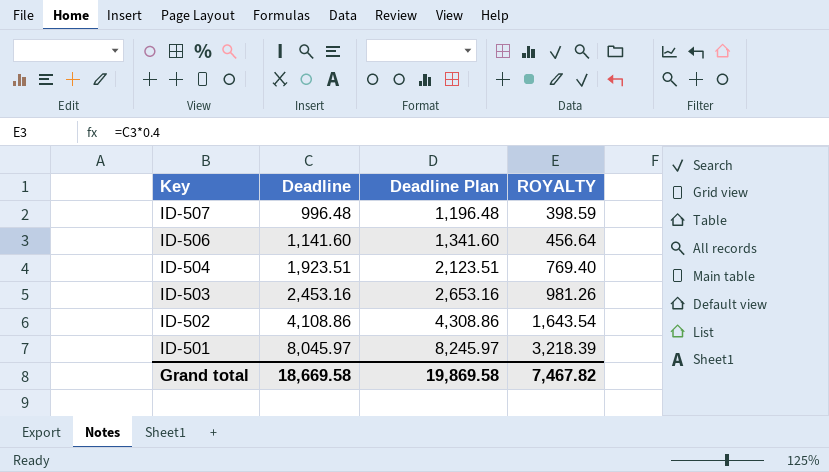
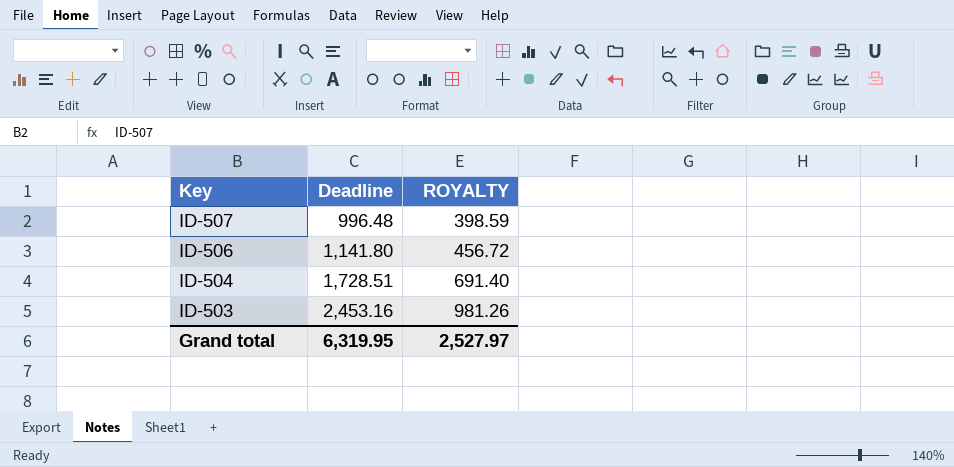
column Deadline Plan | formula: [Deadline] + 200 -> none
row ID-502: 4,108.86 | 4,308.86 | 1,643.54 -> none
row ID-501: 8,045.97 | 8,245.97 | 3,218.39 -> none
ID-506 | Deadline: 1,141.60 -> 1,141.80
ID-506 | ROYALTY: 456.64 -> 456.72
ID-504 | Deadline: 1,923.51 -> 1,728.51
ID-504 | ROYALTY: 769.40 -> 691.40
Grand total | Deadline: 18,669.58 -> 6,319.95
Grand total | ROYALTY: 7,467.82 -> 2,527.97

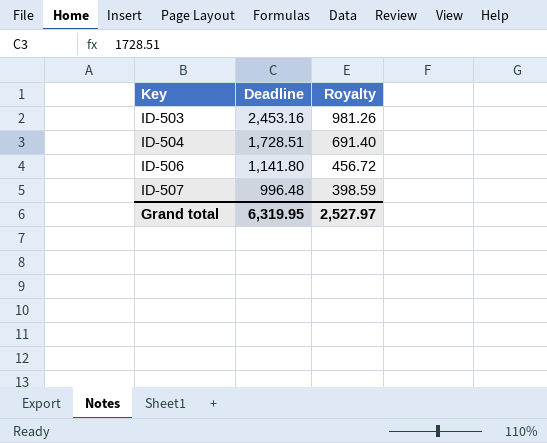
row order: Key descending -> Key ascending
column name: ROYALTY -> Royalty

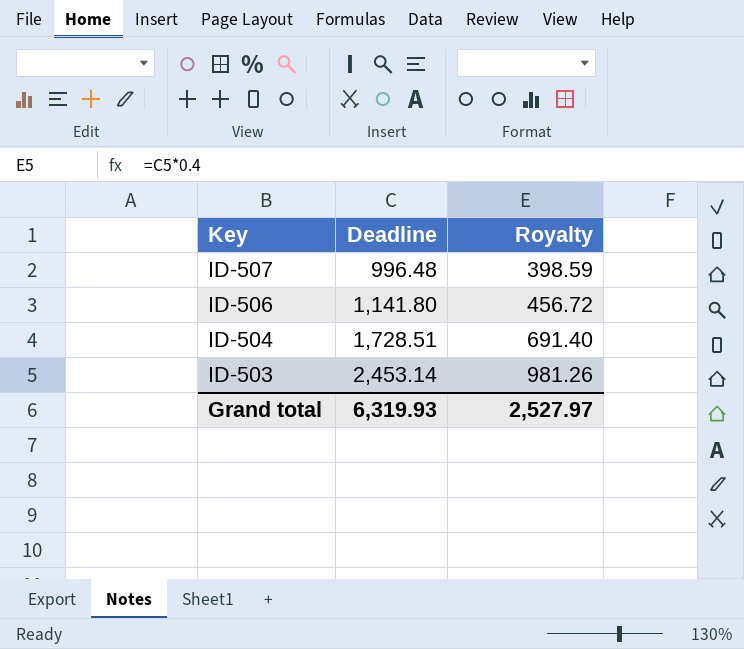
row order: Key ascending -> Key descending
ID-503 | Deadline: 2,453.16 -> 2,453.14
Grand total | Deadline: 6,319.95 -> 6,319.93

